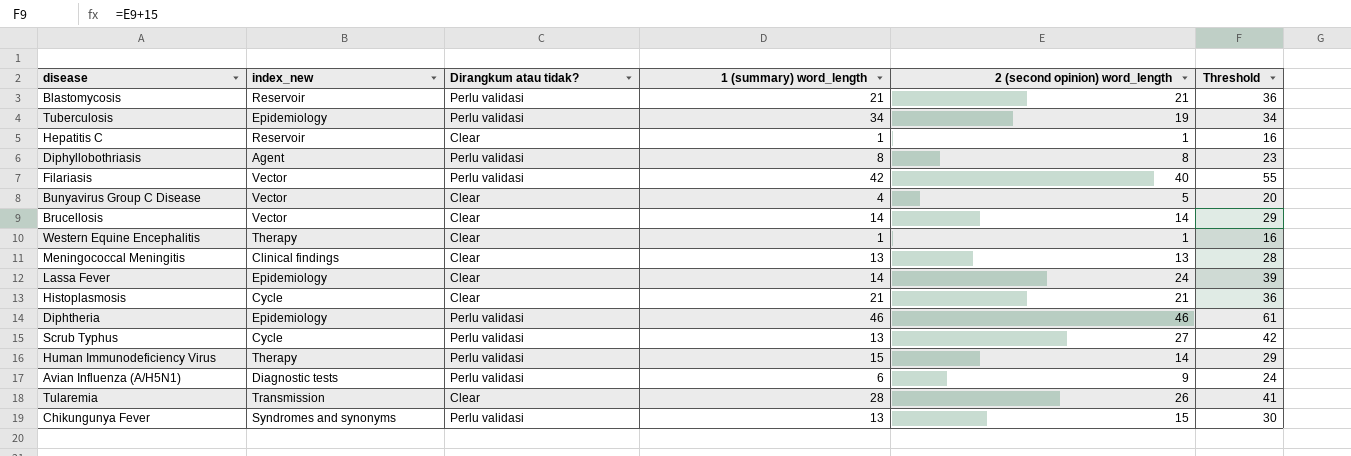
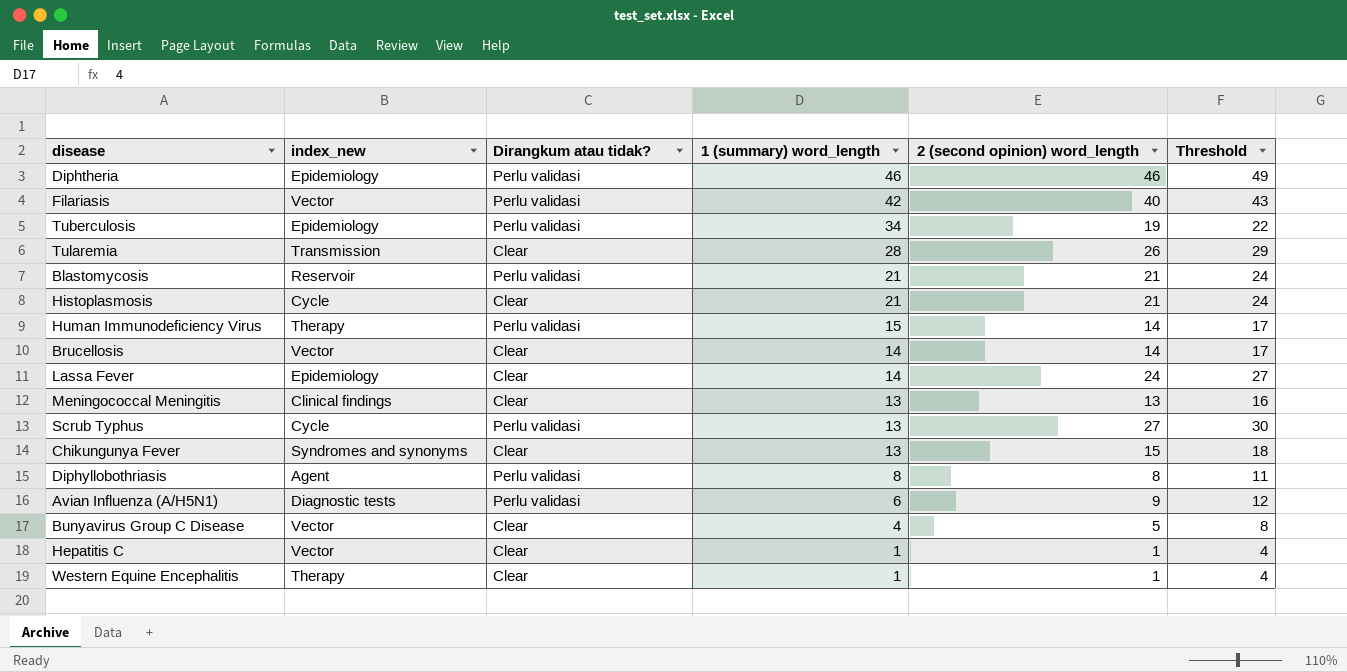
row order: none -> 1 (summary) word_length descending
column Threshold | formula: [2 (second opinion) word_length] + 15 -> [2 (second opinion) word_length] + 3
Chikungunya Fever | Dirangkum atau tidak?: Perlu validasi -> Clear
Hepatitis C | index_new: Reservoir -> Vector

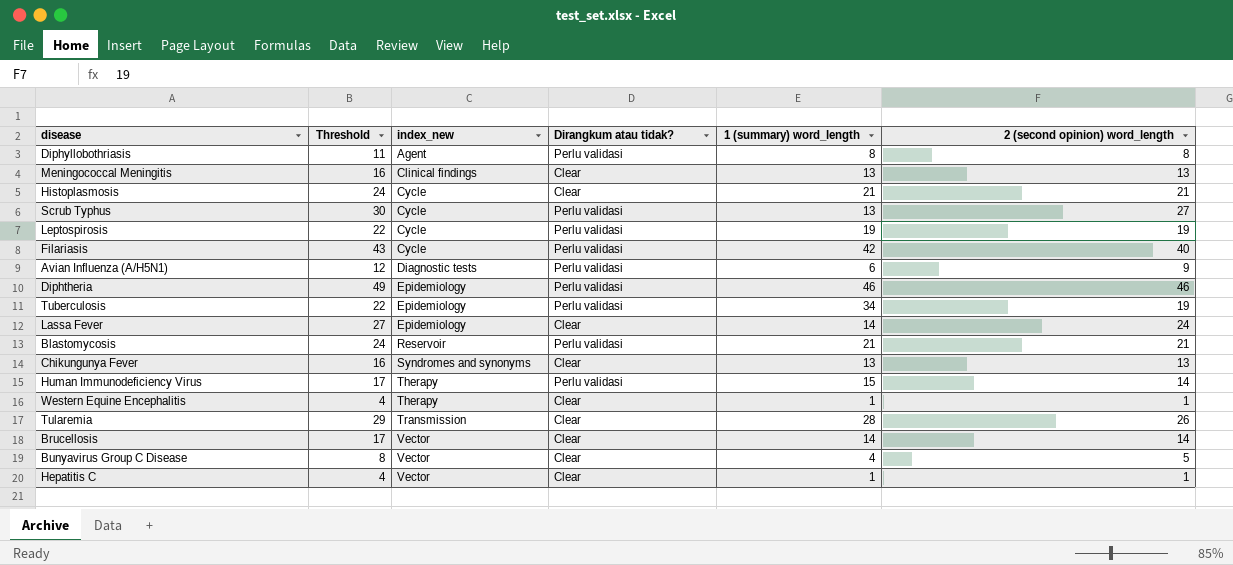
row order: 1 (summary) word_length descending -> index_new ascending
column Threshold | position: 6 -> 2
row Leptospirosis: none -> 22 | Cycle | Perlu validasi | 19 | 19
Filariasis | index_new: Vector -> Cycle
Chikungunya Fever | Threshold: 18 -> 16
Chikungunya Fever | 2 (second opinion) word_length: 15 -> 13

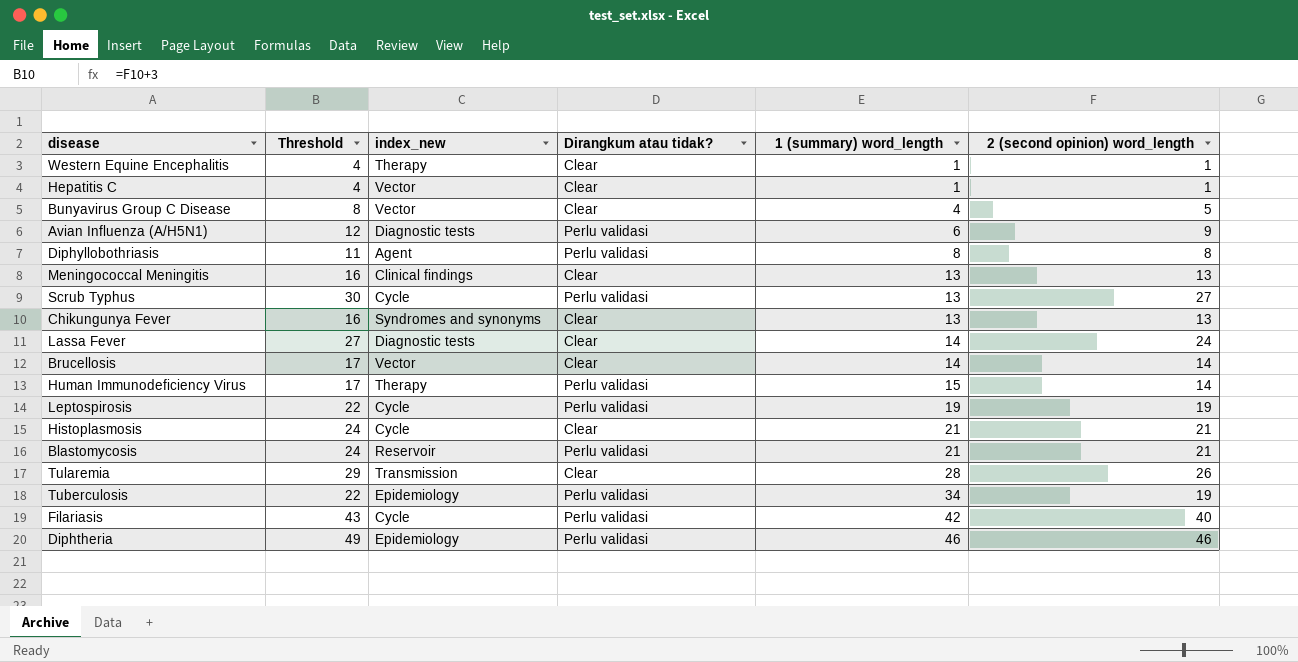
row order: index_new ascending -> 1 (summary) word_length ascending
Lassa Fever | index_new: Epidemiology -> Diagnostic tests

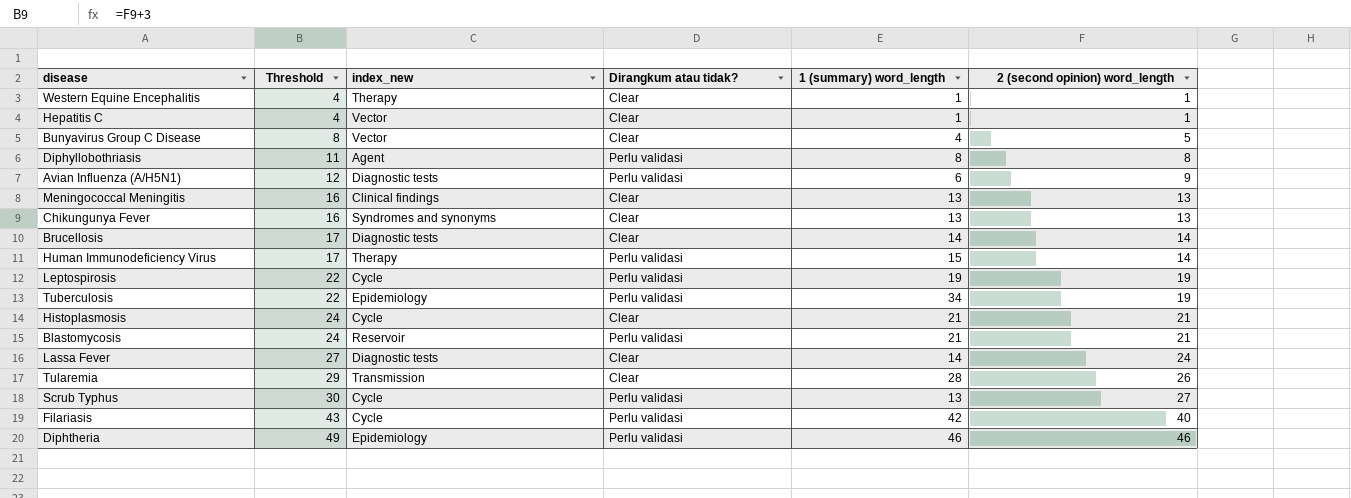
row order: 1 (summary) word_length ascending -> Threshold ascending
Brucellosis | index_new: Vector -> Diagnostic tests

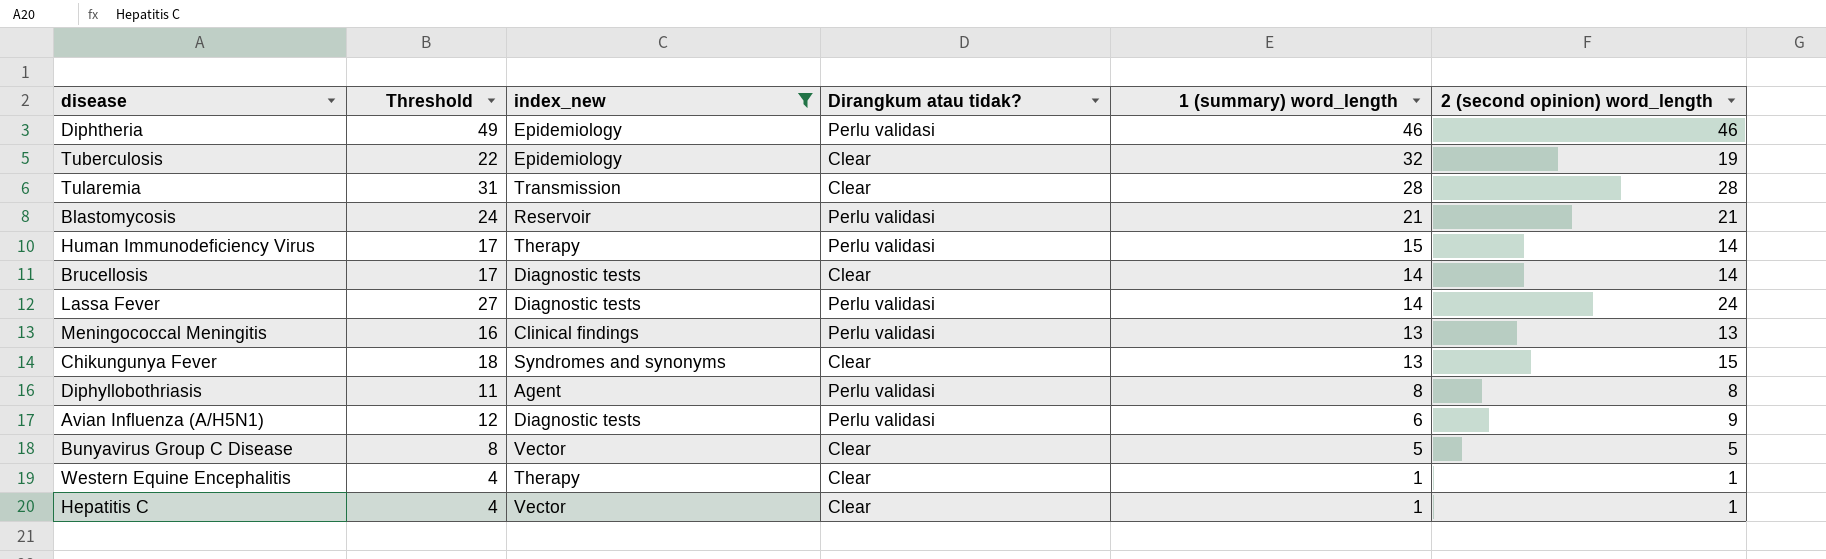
filter: none -> index_new != Cycle
row order: Threshold ascending -> 1 (summary) word_length descending
Tuberculosis | Dirangkum atau tidak?: Perlu validasi -> Clear
Tuberculosis | 1 (summary) word_length: 34 -> 32
Tularemia | Threshold: 29 -> 31
Tularemia | 2 (second opinion) word_length: 26 -> 28
Lassa Fever | Dirangkum atau tidak?: Clear -> Perlu validasi
Meningococcal Meningitis | Dirangkum atau tidak?: Clear -> Perlu validasi
Chikungunya Fever | Threshold: 16 -> 18
Chikungunya Fever | 2 (second opinion) word_length: 13 -> 15
Bunyavirus Group C Disease | 1 (summary) word_length: 4 -> 5

